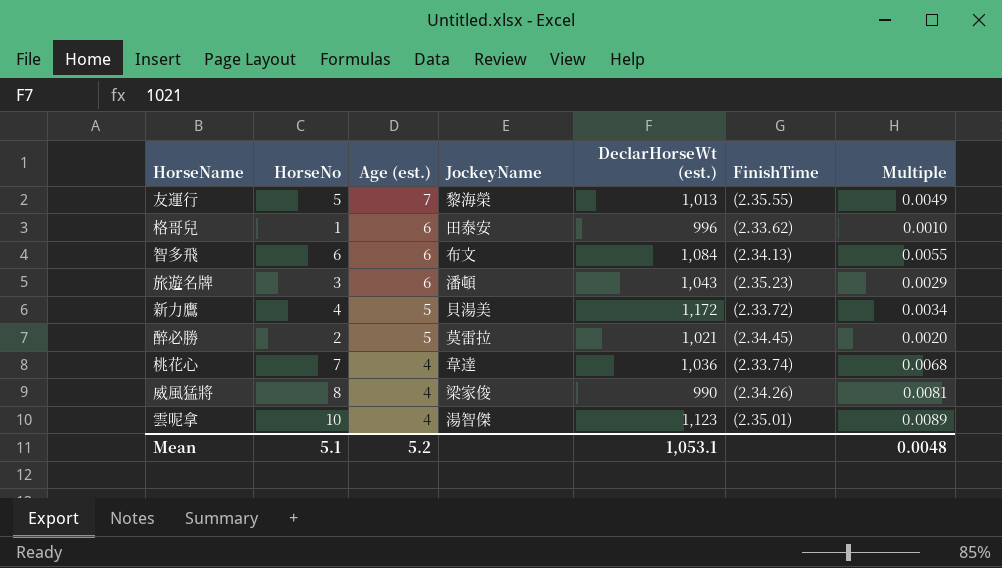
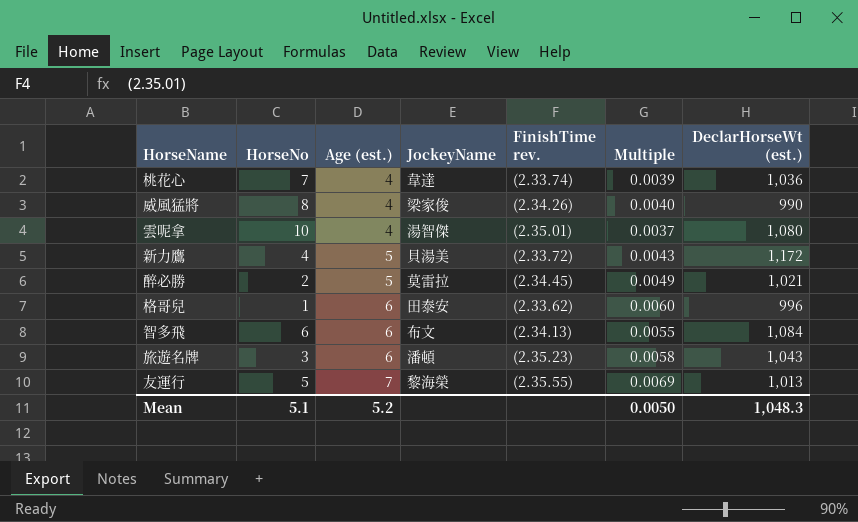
row order: Age (est.) descending -> Age (est.) ascending
column name: FinishTime -> FinishTime rev.
column Multiple | formula: [HorseNo] / [DeclarHorseWt (est.)] -> [Age (est.)] / [DeclarHorseWt (est.)]
column DeclarHorseWt (est.) | position: 5 -> 7
雲呢拿 | DeclarHorseWt (est.): 1,123 -> 1,080
Mean | Multiple: 0.0048 -> 0.0050
Mean | DeclarHorseWt (est.): 1,053.1 -> 1,048.3

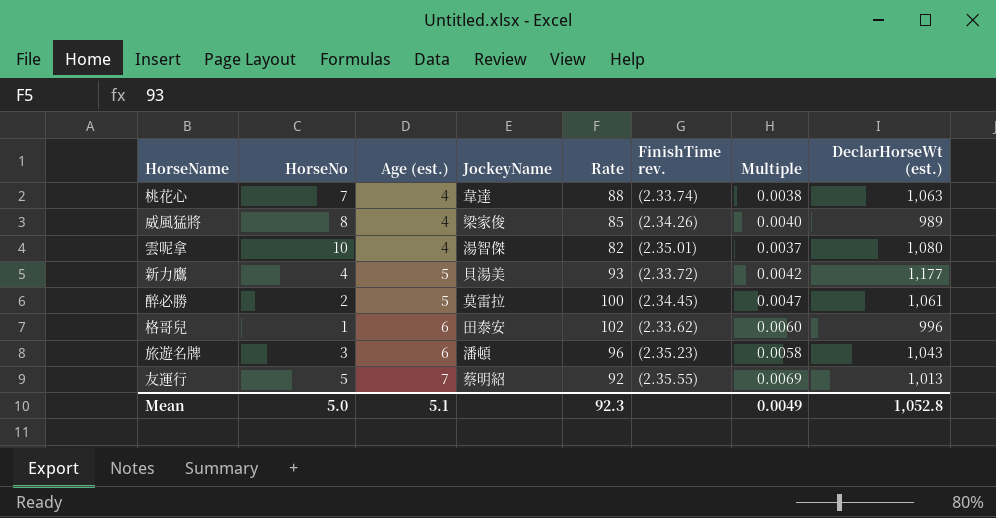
column Rate | position: none -> 5
row 智多飛: 6 | 6 | 布文 | (2.34.13) | 0.0055 | 1,084 -> none
桃花心 | Multiple: 0.0039 -> 0.0038
桃花心 | DeclarHorseWt (est.): 1,036 -> 1,063
威風猛將 | DeclarHorseWt (est.): 990 -> 989
新力鷹 | Multiple: 0.0043 -> 0.0042
新力鷹 | DeclarHorseWt (est.): 1,172 -> 1,177
醉必勝 | Multiple: 0.0049 -> 0.0047
醉必勝 | DeclarHorseWt (est.): 1,021 -> 1,061
友運行 | JockeyName: 黎海榮 -> 蔡明紹
Mean | HorseNo: 5.1 -> 5.0
Mean | Age (est.): 5.2 -> 5.1
Mean | Multiple: 0.0050 -> 0.0049
Mean | DeclarHorseWt (est.): 1,048.3 -> 1,052.8

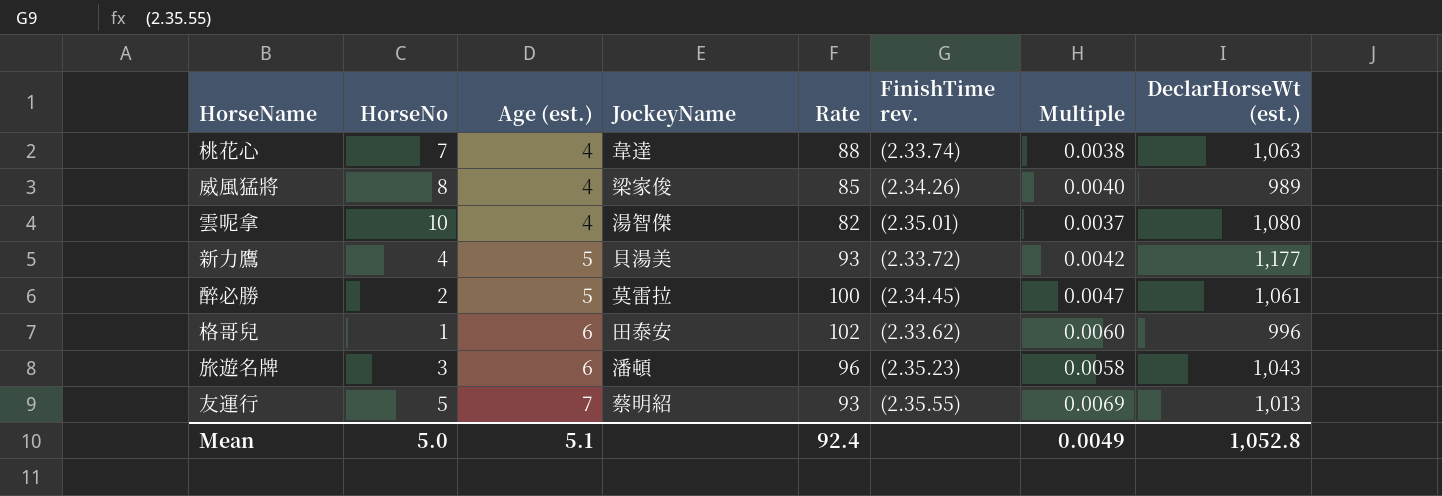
友運行 | Rate: 92 -> 93
Mean | Rate: 92.3 -> 92.4

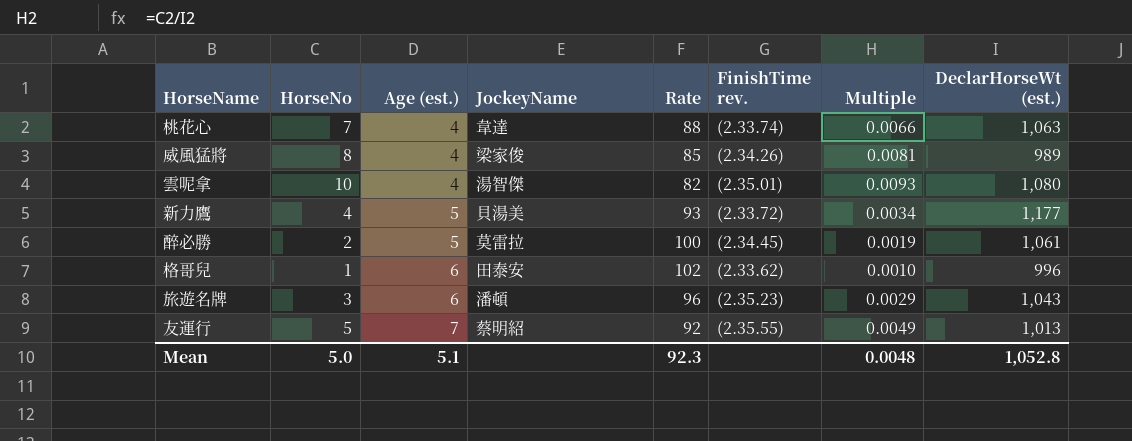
column Multiple | formula: [Age (est.)] / [DeclarHorseWt (est.)] -> [HorseNo] / [DeclarHorseWt (est.)]
友運行 | Rate: 93 -> 92
Mean | Rate: 92.4 -> 92.3
Mean | Multiple: 0.0049 -> 0.0048

